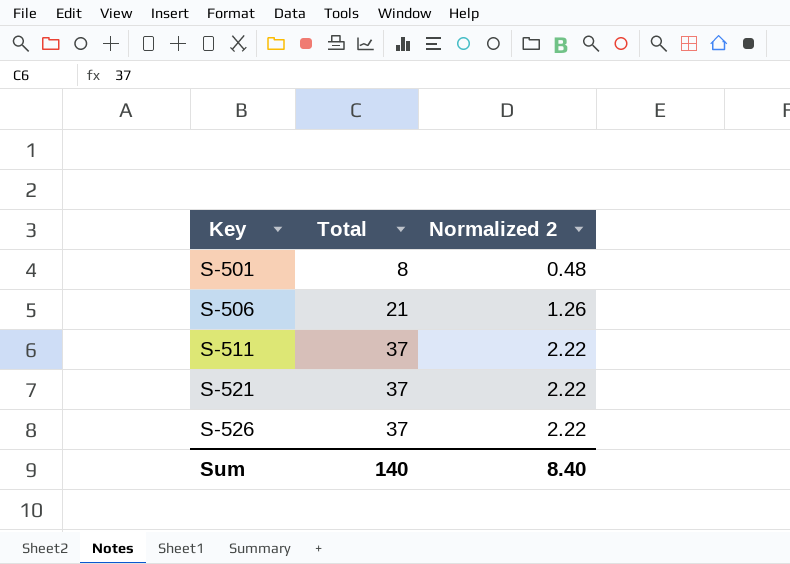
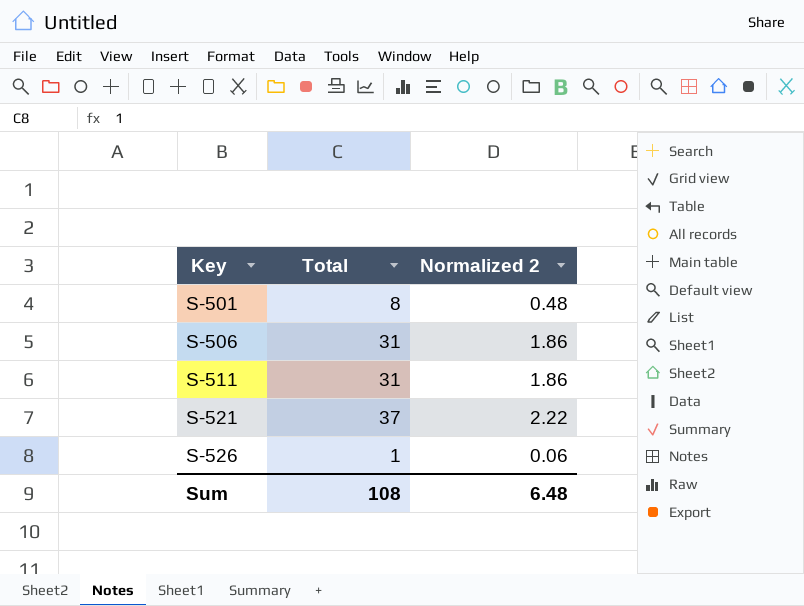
S-506 | Total: 21 -> 31
S-506 | Normalized 2: 1.26 -> 1.86
S-511 | Total: 37 -> 31
S-511 | Normalized 2: 2.22 -> 1.86
S-526 | Total: 37 -> 1
S-526 | Normalized 2: 2.22 -> 0.06
Sum | Total: 140 -> 108
Sum | Normalized 2: 8.40 -> 6.48

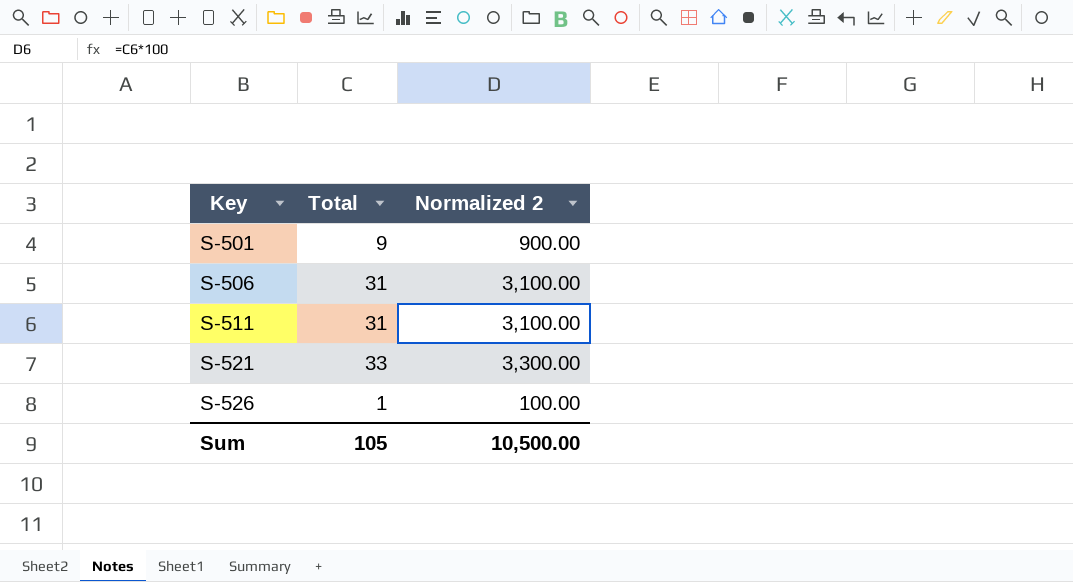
column Normalized 2 | formula: [Total] * 0.06 -> [Total] * 100
S-501 | Total: 8 -> 9
S-521 | Total: 37 -> 33
Sum | Total: 108 -> 105
Sum | Normalized 2: 6.48 -> 10,500.00

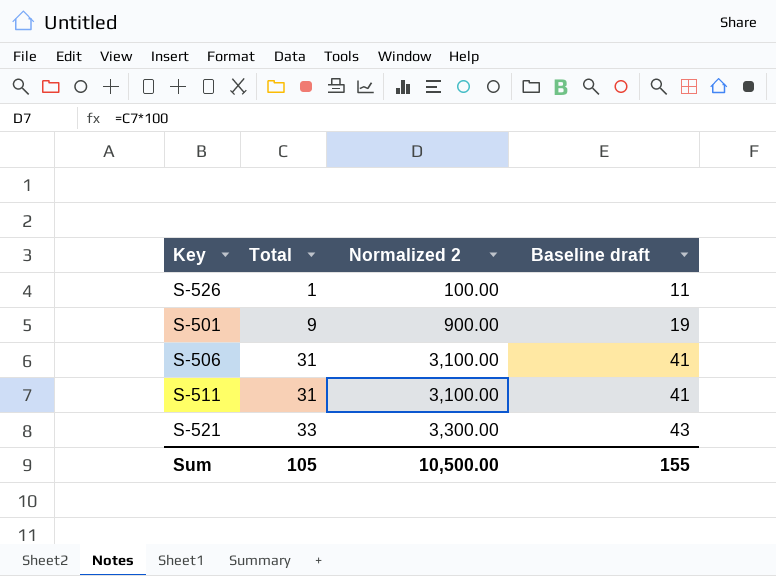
row order: Key ascending -> Total ascending
column Baseline draft | formula: none -> [Total] + 10

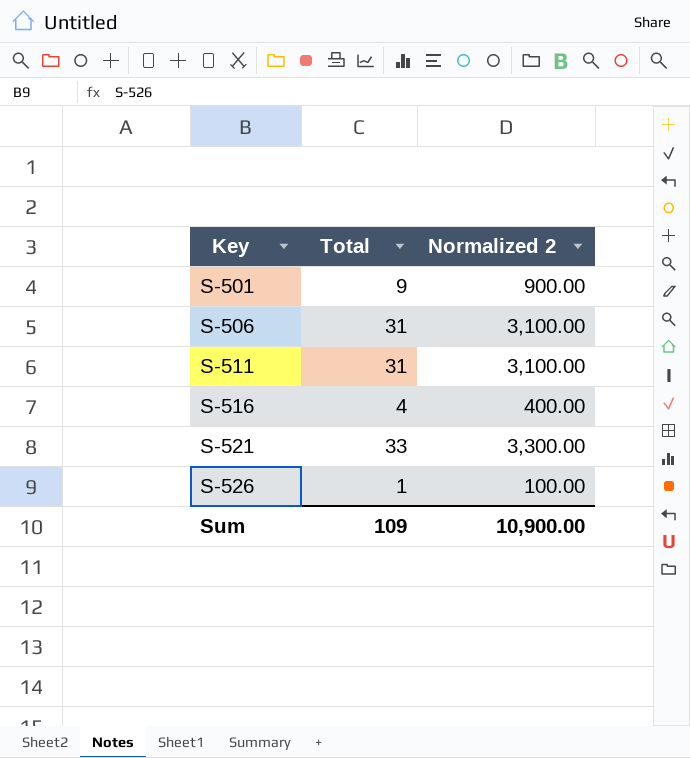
row order: Total ascending -> Key ascending
column Baseline draft | formula: [Total] + 10 -> none
row S-516: none -> 4 | 400.00
Sum | Total: 105 -> 109
Sum | Normalized 2: 10,500.00 -> 10,900.00

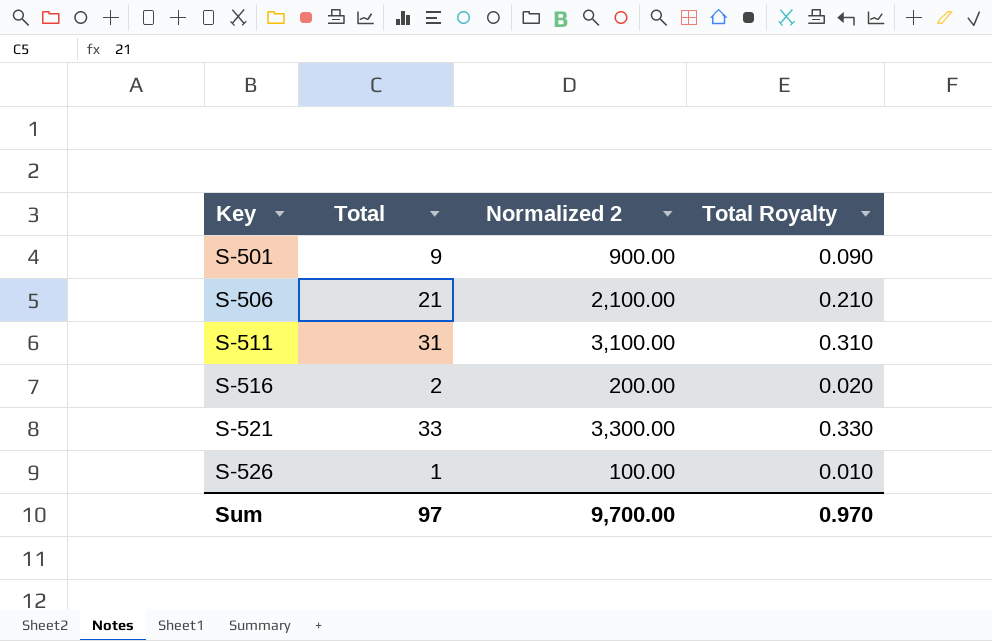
column Total Royalty | formula: none -> [Total] * 0.01
S-506 | Total: 31 -> 21
S-506 | Normalized 2: 3,100.00 -> 2,100.00
S-516 | Total: 4 -> 2
S-516 | Normalized 2: 400.00 -> 200.00
Sum | Total: 109 -> 97
Sum | Normalized 2: 10,900.00 -> 9,700.00

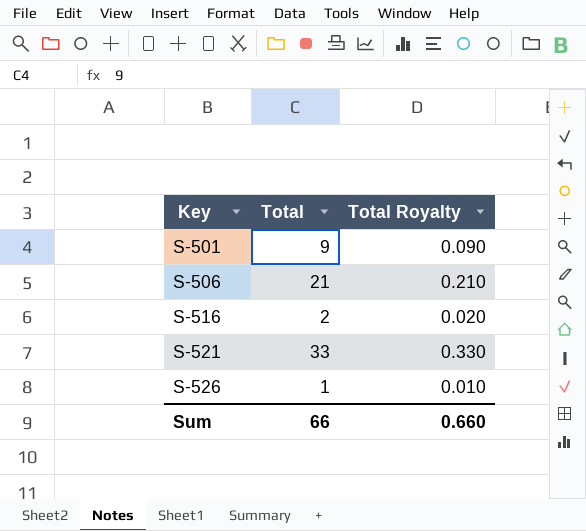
column Normalized 2 | formula: [Total] * 100 -> none
row S-511: 31 | 3,100.00 | 0.310 -> none
Sum | Total: 97 -> 66
Sum | Total Royalty: 0.970 -> 0.660

